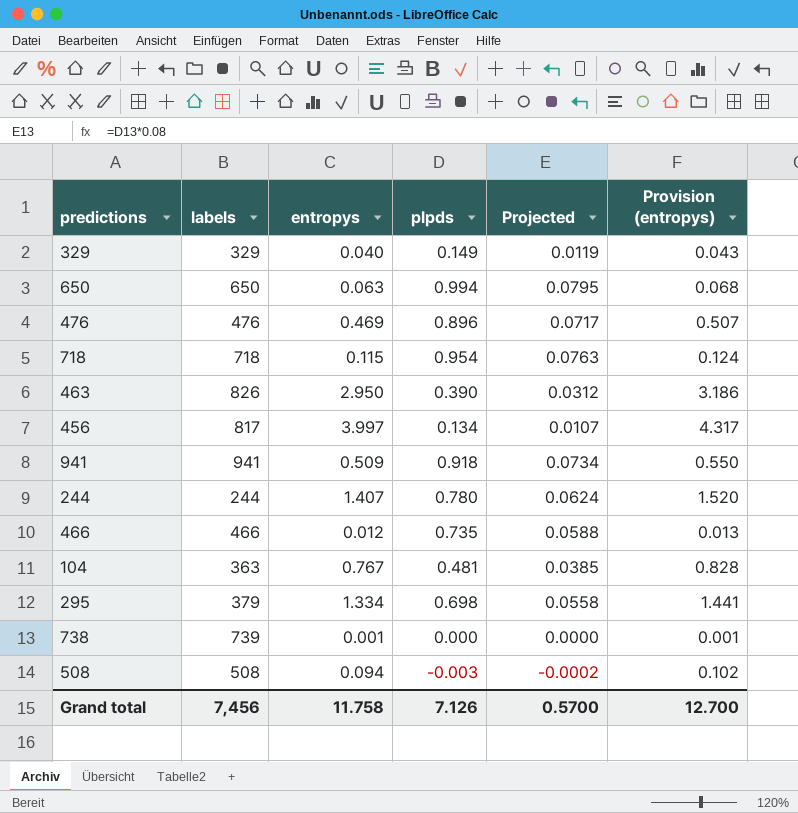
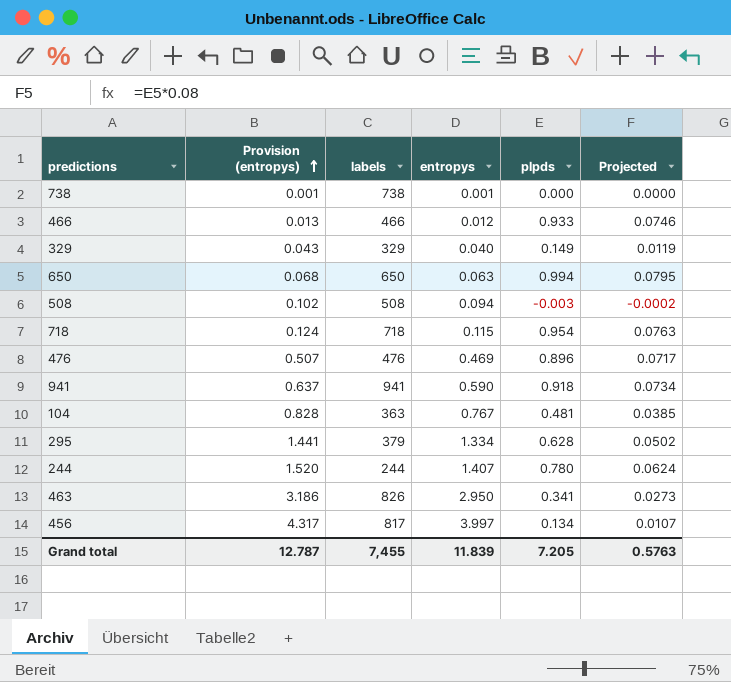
row order: none -> Provision (entropys) ascending
column Provision (entropys) | position: 6 -> 2
738 | labels: 739 -> 738
466 | plpds: 0.735 -> 0.933
466 | Projected: 0.0588 -> 0.0746
941 | Provision (entropys): 0.550 -> 0.637
941 | entropys: 0.509 -> 0.590
295 | plpds: 0.698 -> 0.628
295 | Projected: 0.0558 -> 0.0502
463 | plpds: 0.390 -> 0.341
463 | Projected: 0.0312 -> 0.0273
Grand total | Provision (entropys): 12.700 -> 12.787
Grand total | labels: 7,456 -> 7,455
Grand total | entropys: 11.758 -> 11.839
Grand total | plpds: 7.126 -> 7.205
Grand total | Projected: 0.5700 -> 0.5763

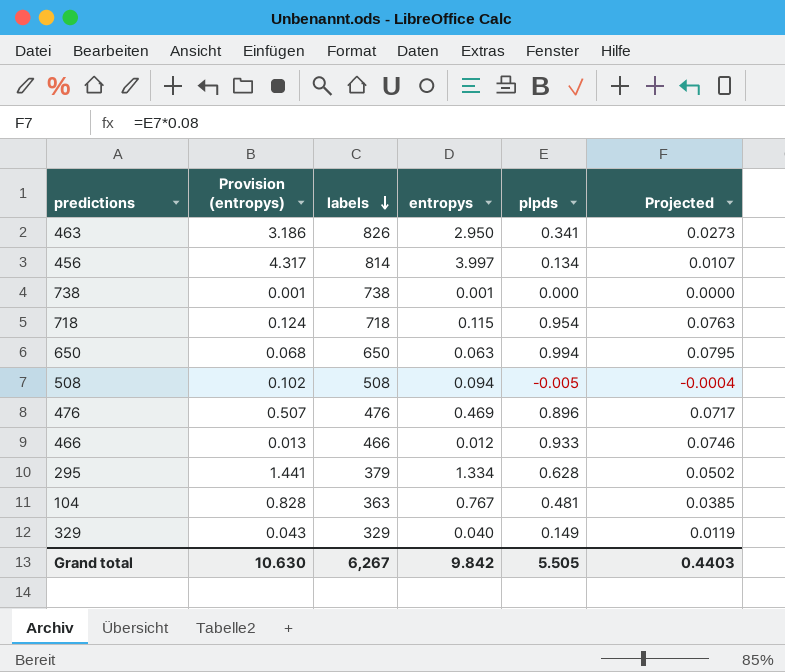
row order: Provision (entropys) ascending -> labels descending
row 941: 0.637 | 941 | 0.590 | 0.918 | 0.0734 -> none
row 244: 1.520 | 244 | 1.407 | 0.780 | 0.0624 -> none
456 | labels: 817 -> 814
508 | plpds: -0.003 -> -0.005
508 | Projected: -0.0002 -> -0.0004
Grand total | Provision (entropys): 12.787 -> 10.630
Grand total | labels: 7,455 -> 6,267
Grand total | entropys: 11.839 -> 9.842
Grand total | plpds: 7.205 -> 5.505
Grand total | Projected: 0.5763 -> 0.4403

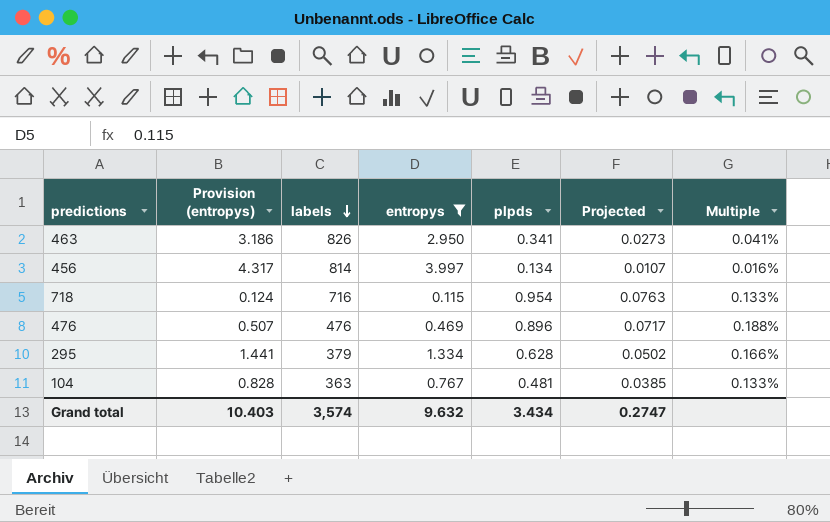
filter: none -> entropys >= 0.115
column Multiple | formula: none -> [plpds] / [labels]
718 | labels: 718 -> 716
Grand total | Provision (entropys): 10.630 -> 10.403
Grand total | labels: 6,267 -> 3,574
Grand total | entropys: 9.842 -> 9.632
Grand total | plpds: 5.505 -> 3.434
Grand total | Projected: 0.4403 -> 0.2747

